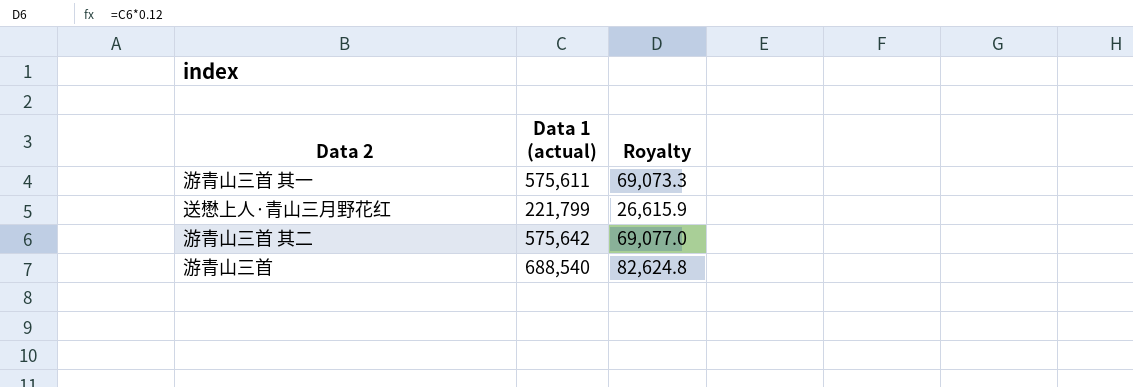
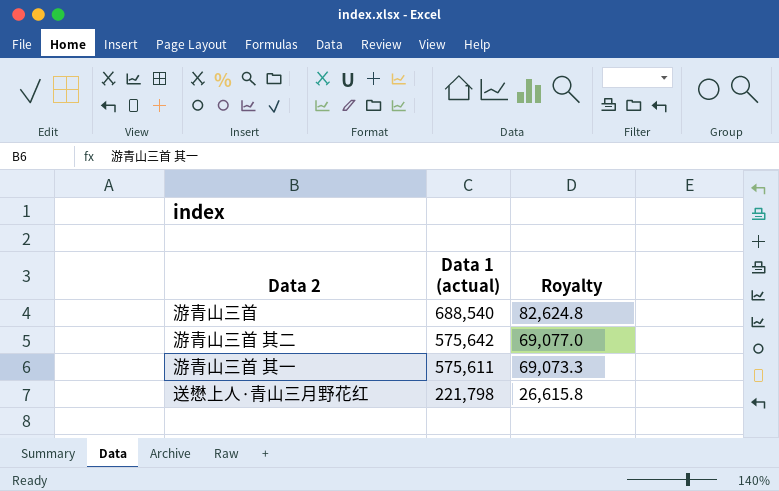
row order: none -> Data 1 (actual) descending
送懋上人·青山三月野花红 | Data 1 (actual): 221,799 -> 221,798
送懋上人·青山三月野花红 | Royalty: 26,615.9 -> 26,615.8

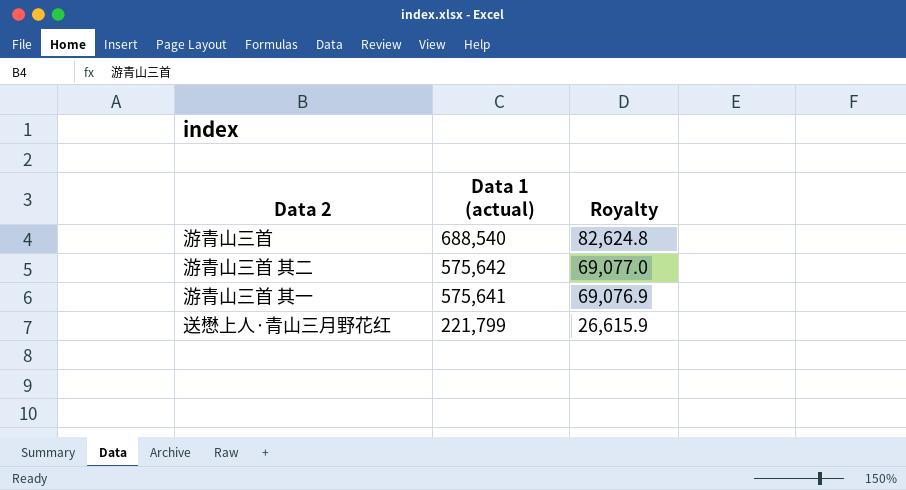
游青山三首 其一 | Data 1 (actual): 575,611 -> 575,641
游青山三首 其一 | Royalty: 69,073.3 -> 69,076.9
送懋上人·青山三月野花红 | Data 1 (actual): 221,798 -> 221,799
送懋上人·青山三月野花红 | Royalty: 26,615.8 -> 26,615.9

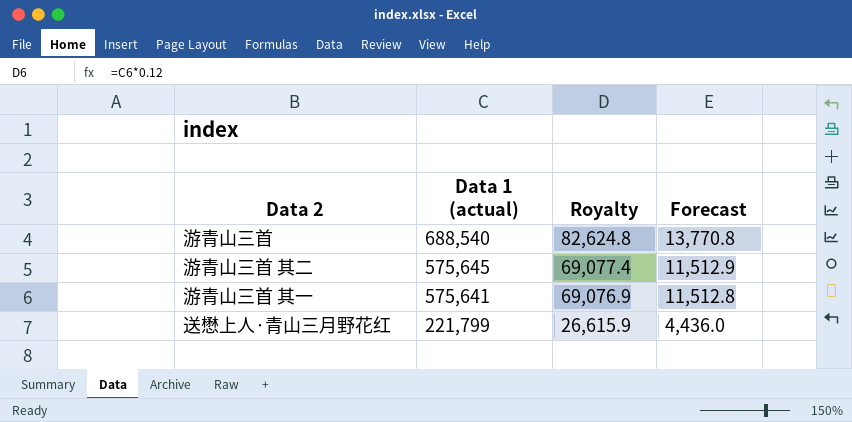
column Forecast | formula: none -> [Data 1 (actual)] * 0.02
游青山三首 其二 | Data 1 (actual): 575,642 -> 575,645
游青山三首 其二 | Royalty: 69,077.0 -> 69,077.4

